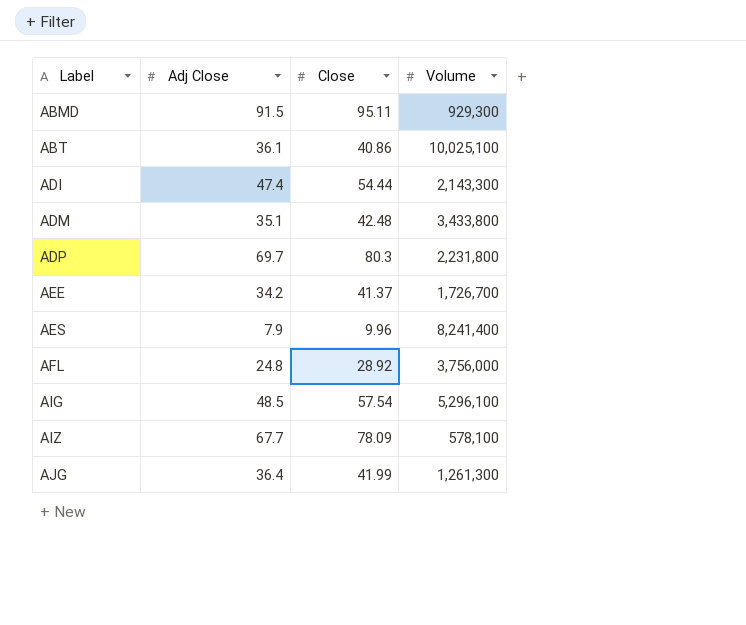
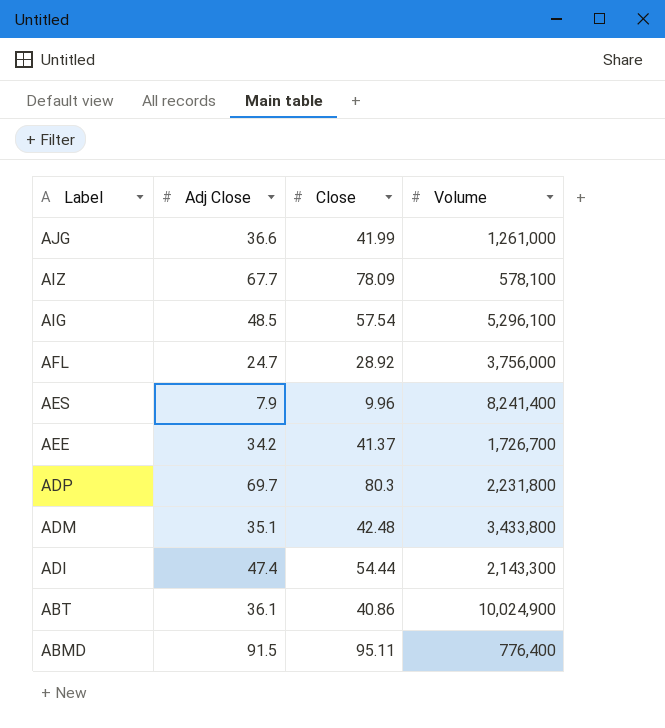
row order: Label ascending -> Label descending
AJG | Adj Close: 36.4 -> 36.6
AJG | Volume: 1,261,300 -> 1,261,000
AFL | Adj Close: 24.8 -> 24.7
ABT | Volume: 10,025,100 -> 10,024,900
ABMD | Volume: 929,300 -> 776,400

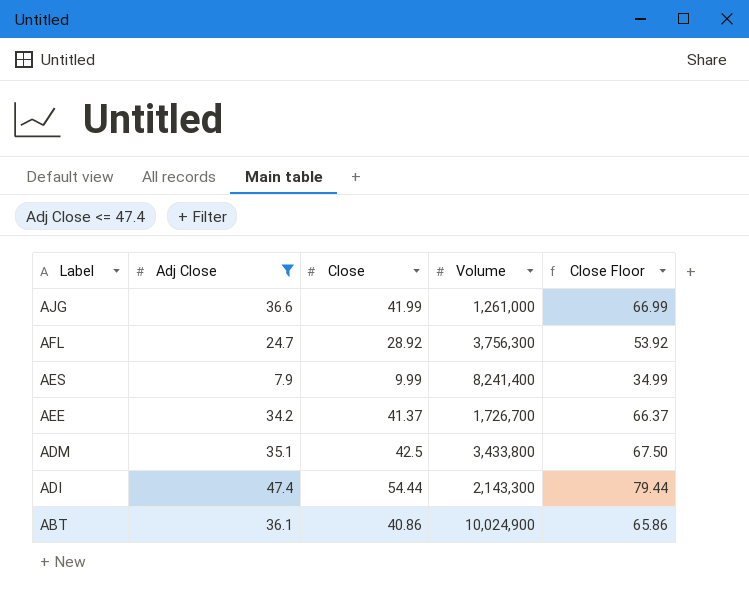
filter: none -> Adj Close <= 47.4
column Close Floor | formula: none -> [Close] + 25
AFL | Volume: 3,756,000 -> 3,756,300
AES | Close: 9.96 -> 9.99
ADM | Close: 42.48 -> 42.5

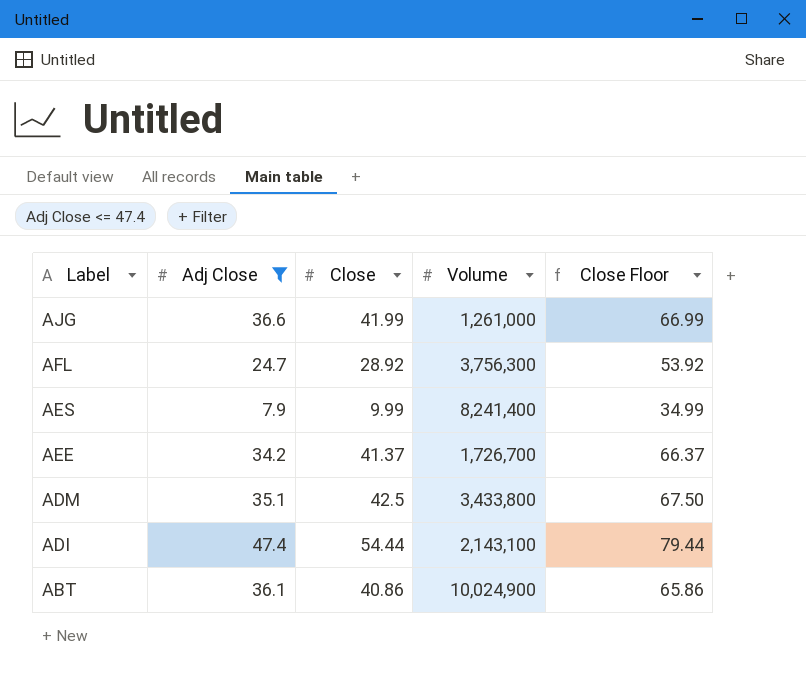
ADI | Volume: 2,143,300 -> 2,143,100

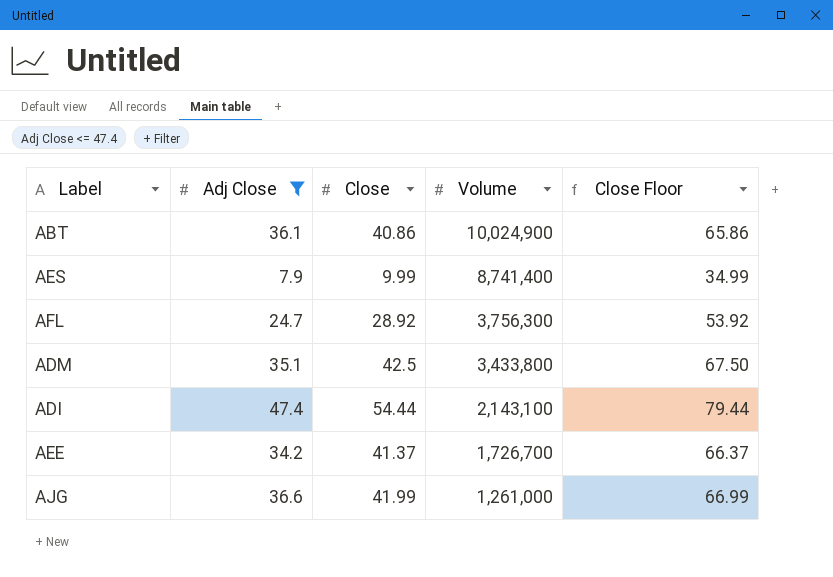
row order: Label descending -> Volume descending
AES | Volume: 8,241,400 -> 8,741,400

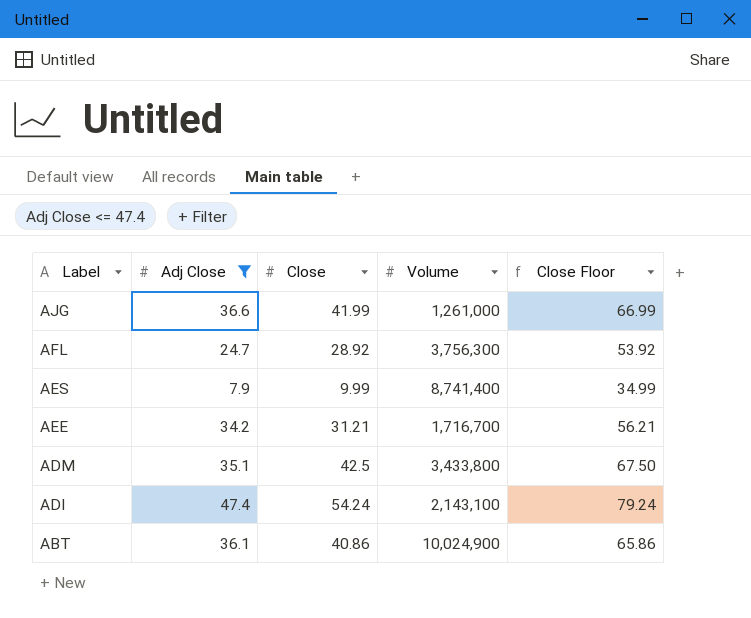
row order: Volume descending -> Label descending
AEE | Close: 41.37 -> 31.21
AEE | Volume: 1,726,700 -> 1,716,700
AEE | Close Floor: 66.37 -> 56.21
ADI | Close: 54.44 -> 54.24
ADI | Close Floor: 79.44 -> 79.24

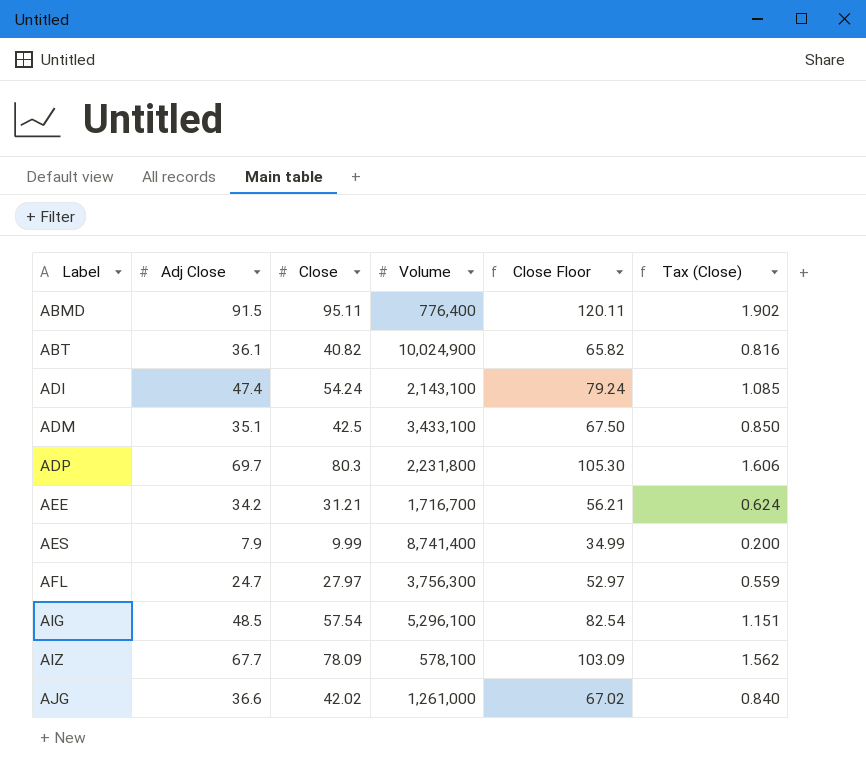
filter: Adj Close <= 47.4 -> none
row order: Label descending -> Label ascending
column Tax (Close) | formula: none -> [Close] * 0.02
ABT | Close: 40.86 -> 40.82
ABT | Close Floor: 65.86 -> 65.82
ADM | Volume: 3,433,800 -> 3,433,100
AFL | Close: 28.92 -> 27.97
AFL | Close Floor: 53.92 -> 52.97
AJG | Close: 41.99 -> 42.02
AJG | Close Floor: 66.99 -> 67.02

